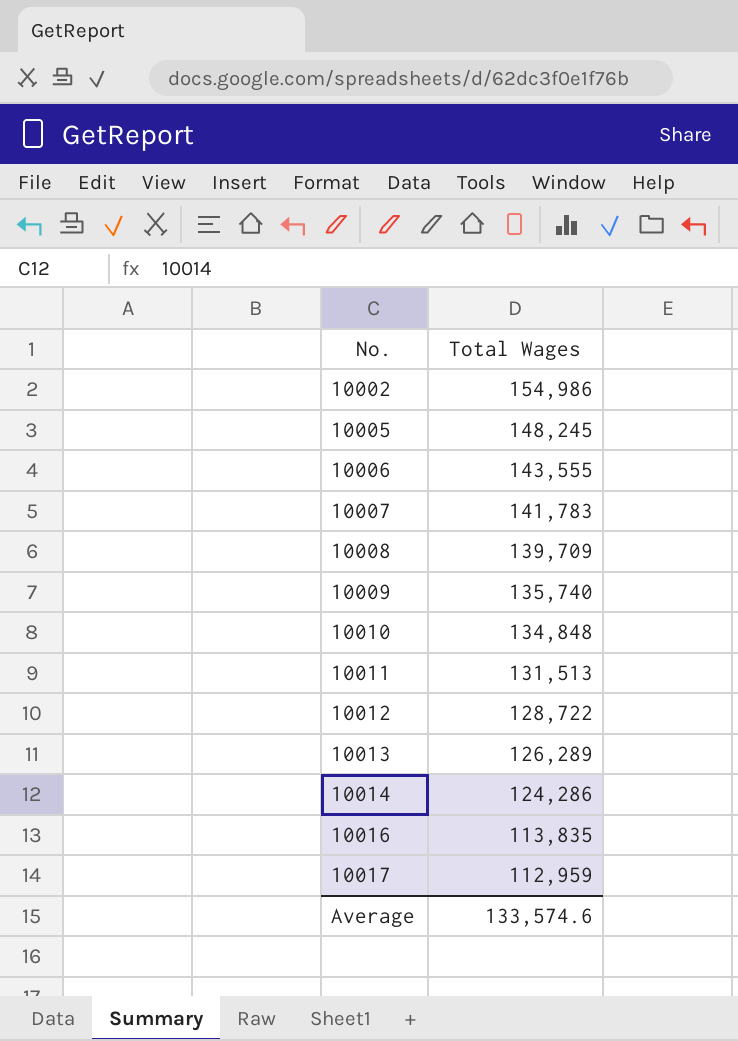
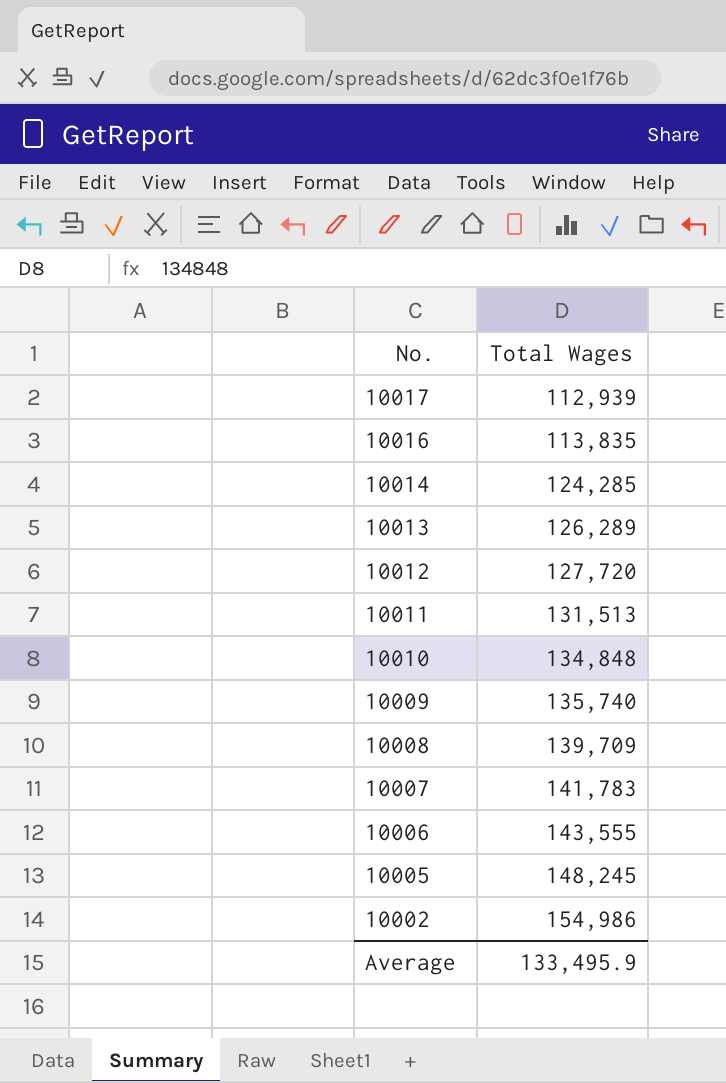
row order: No. ascending -> No. descending
10017 | Total Wages: 112,959 -> 112,939
10014 | Total Wages: 124,286 -> 124,285
10012 | Total Wages: 128,722 -> 127,720
Average | Total Wages: 133,574.6 -> 133,495.9

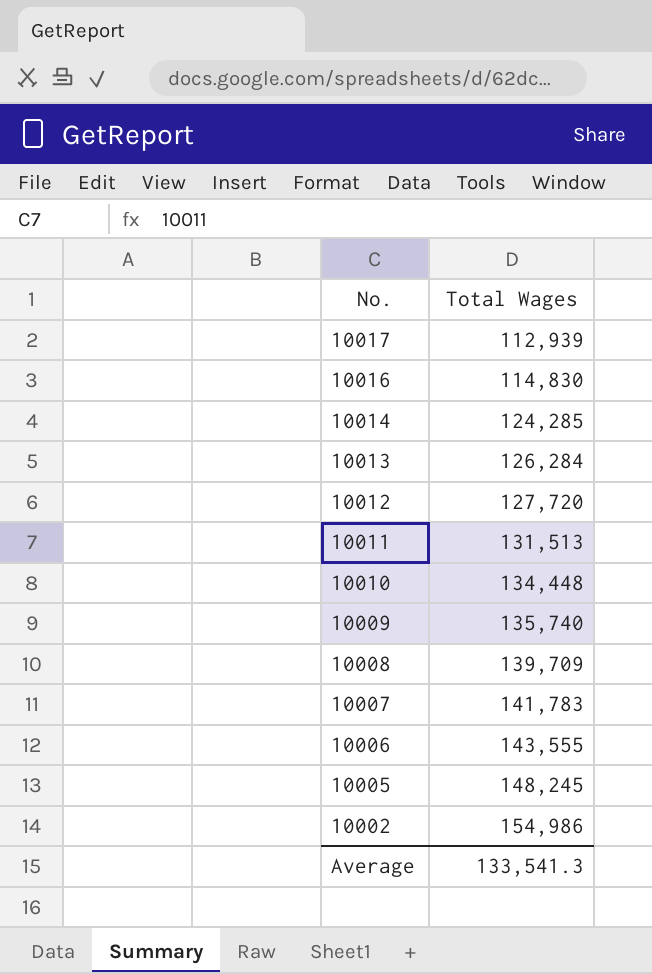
10016 | Total Wages: 113,835 -> 114,830
10013 | Total Wages: 126,289 -> 126,284
10010 | Total Wages: 134,848 -> 134,448
Average | Total Wages: 133,495.9 -> 133,541.3

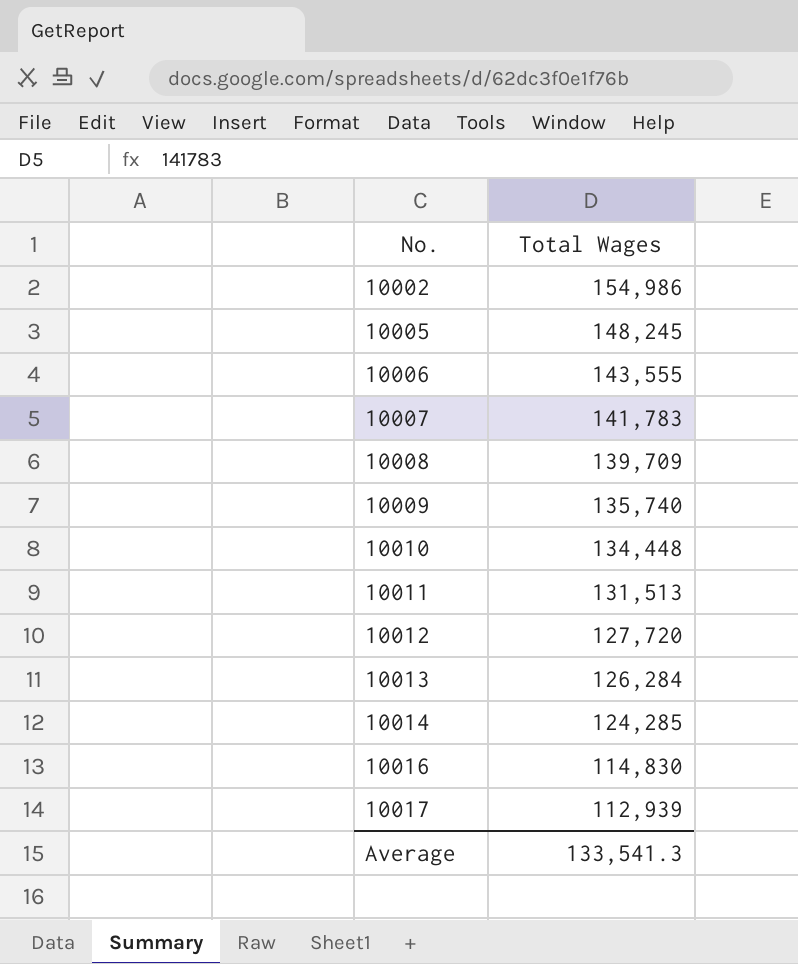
row order: No. descending -> No. ascending

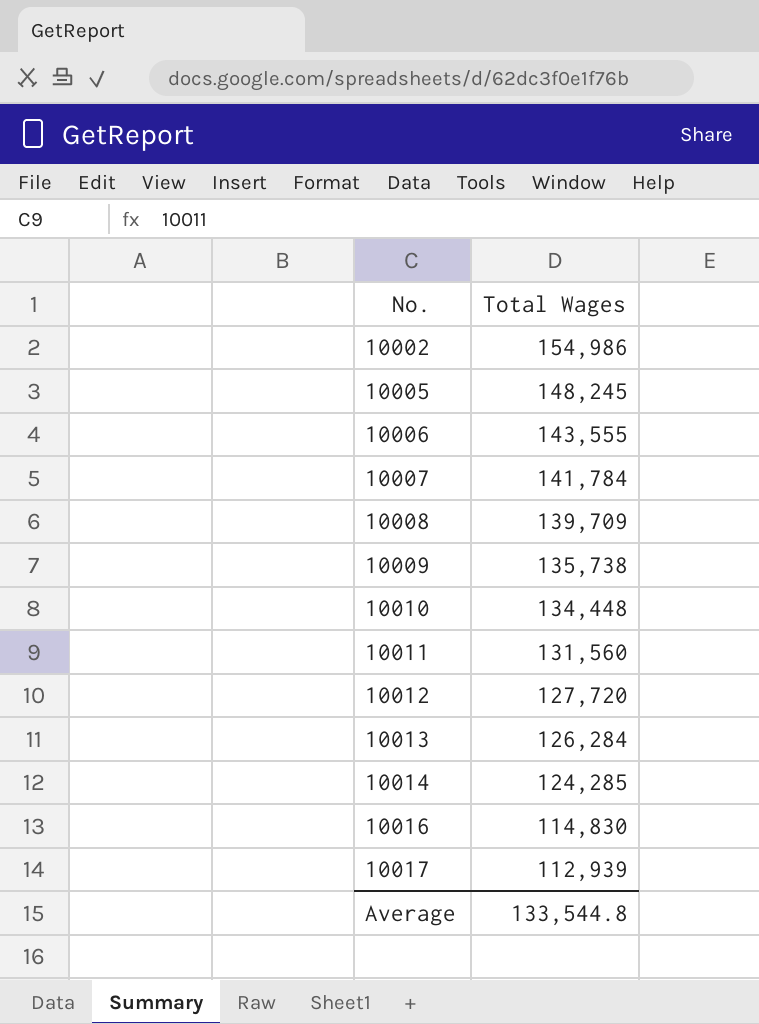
10007 | Total Wages: 141,783 -> 141,784
10009 | Total Wages: 135,740 -> 135,738
10011 | Total Wages: 131,513 -> 131,560
Average | Total Wages: 133,541.3 -> 133,544.8

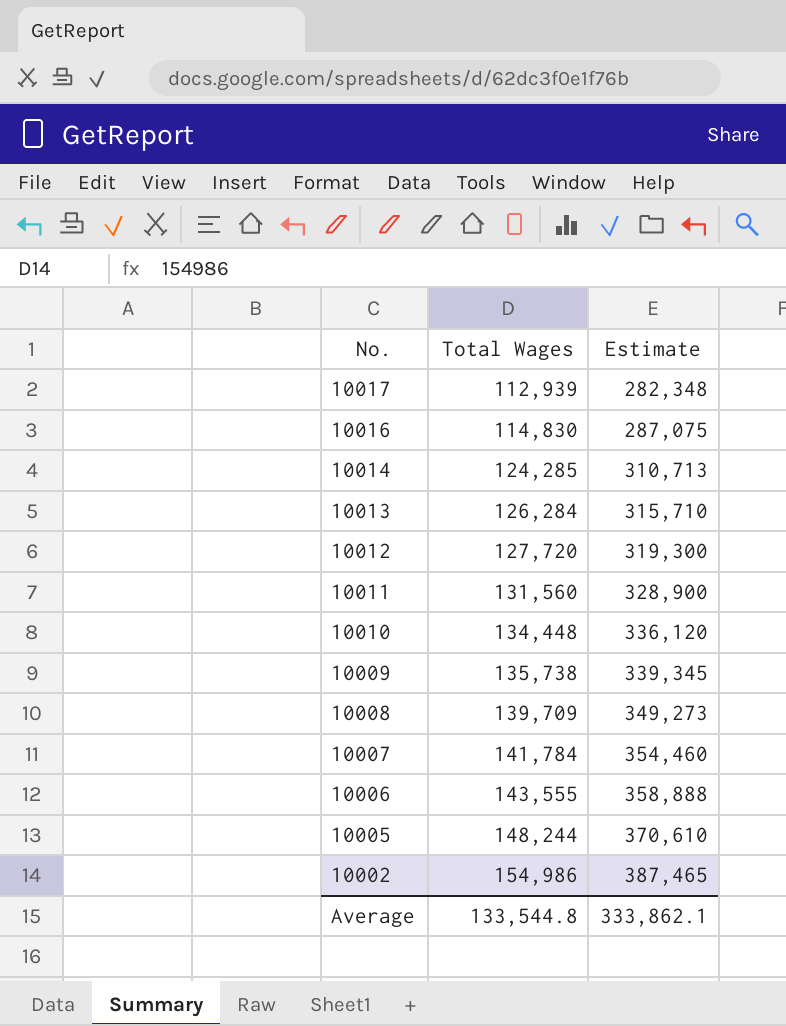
row order: No. ascending -> No. descending
column Estimate | formula: none -> [Total Wages] * 2.5
10005 | Total Wages: 148,245 -> 148,244

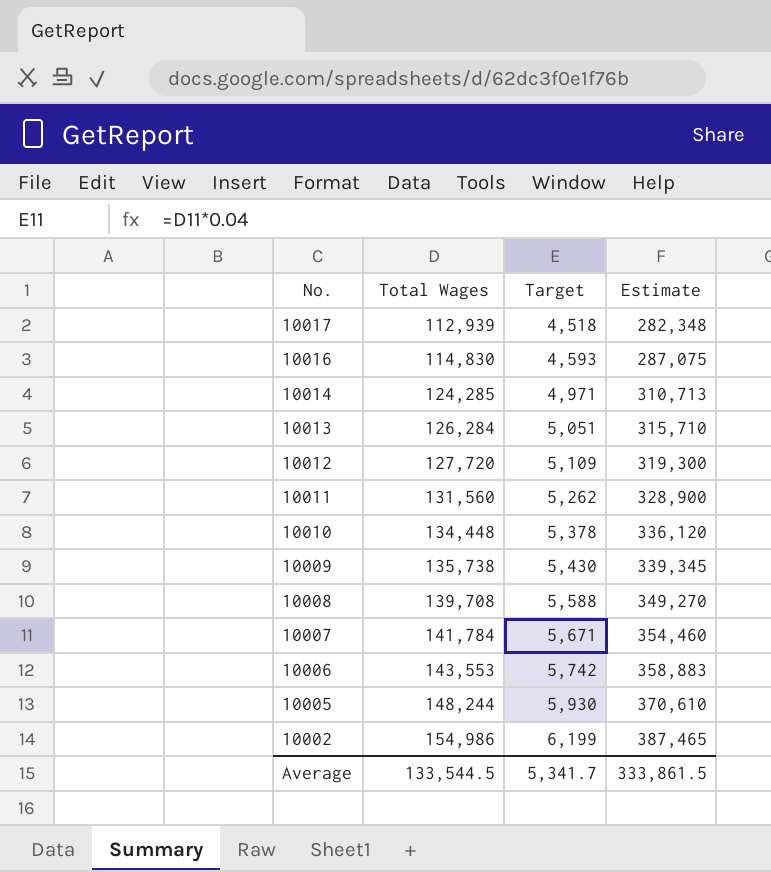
column Target | formula: none -> [Total Wages] * 0.04
10008 | Total Wages: 139,709 -> 139,708
10008 | Estimate: 349,273 -> 349,270
10006 | Total Wages: 143,555 -> 143,553
10006 | Estimate: 358,888 -> 358,883
Average | Total Wages: 133,544.8 -> 133,544.5
Average | Estimate: 333,862.1 -> 333,861.5

